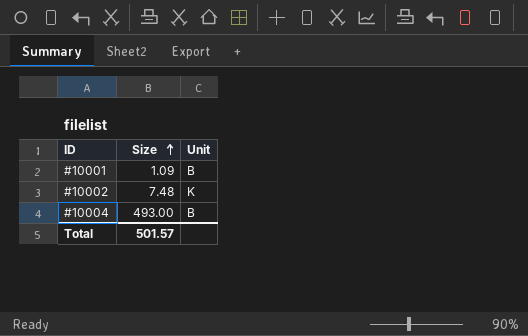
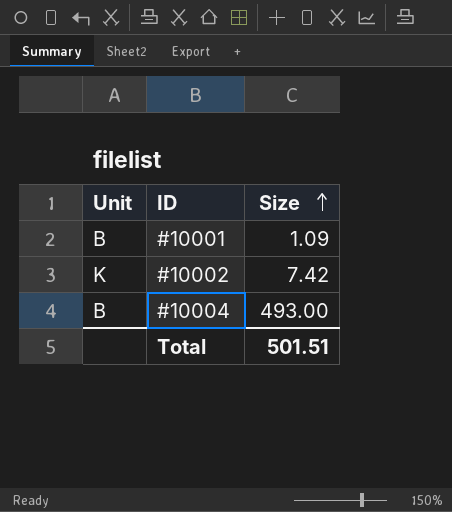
column Unit | position: 3 -> 1
#10002 | Size: 7.48 -> 7.42
Total | Size: 501.57 -> 501.51

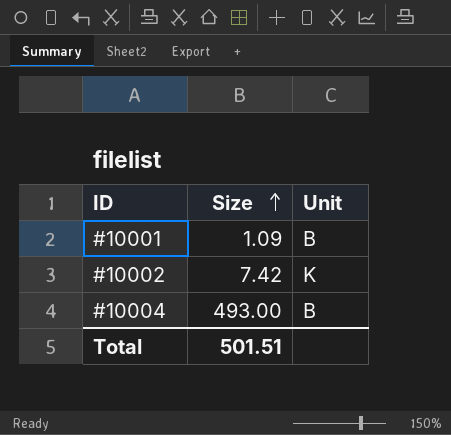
column Unit | position: 1 -> 3

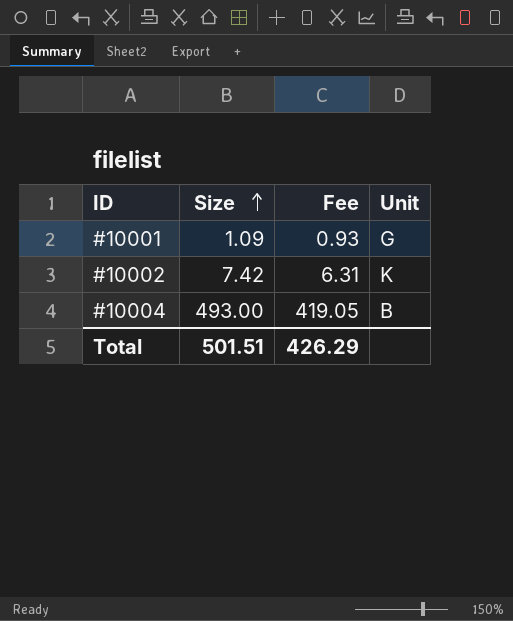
column Fee | formula: none -> [Size] * 0.85
#10001 | Unit: B -> G

